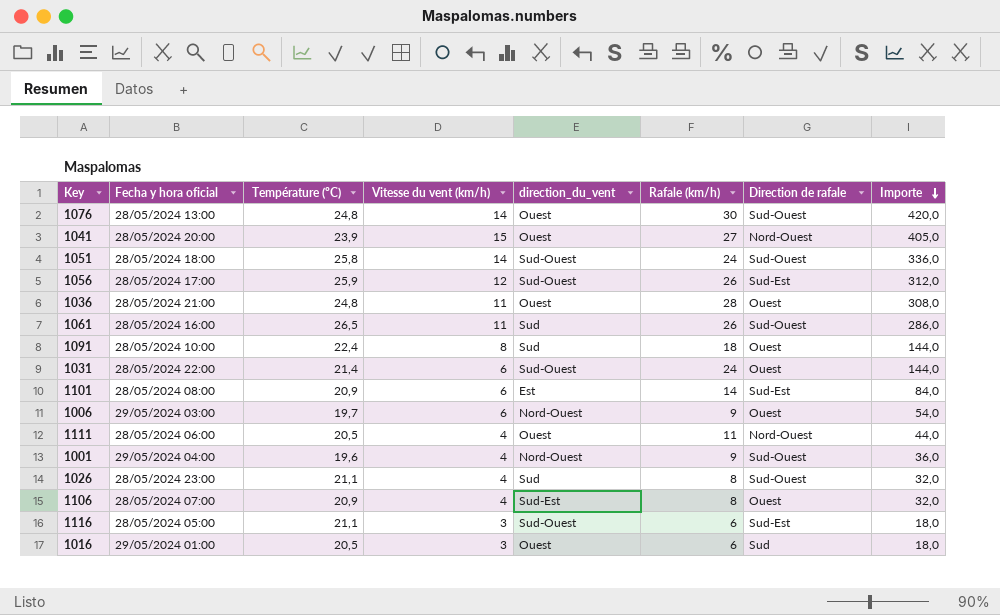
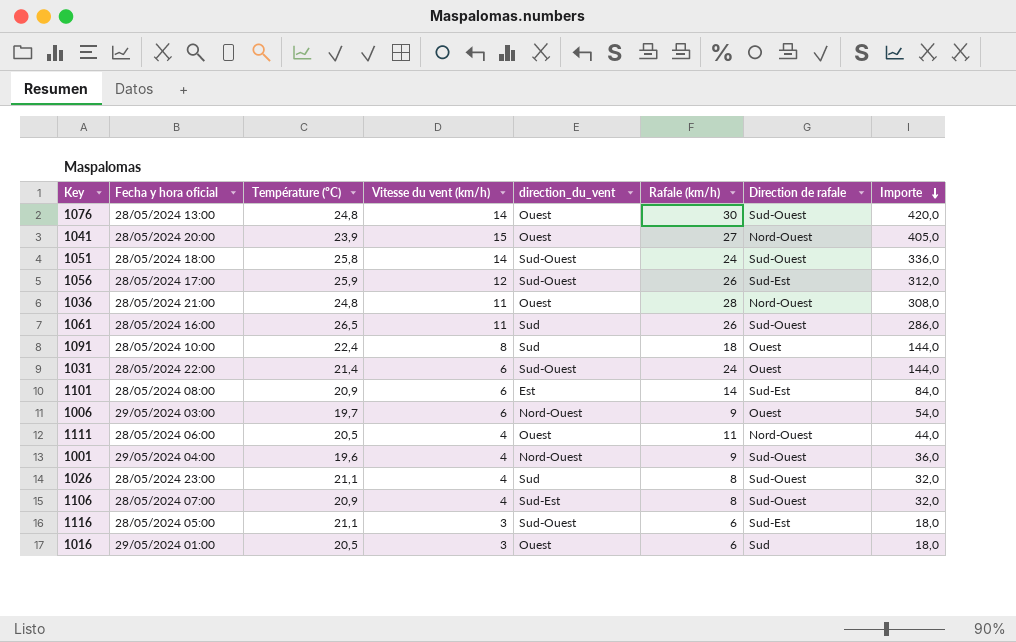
1036 | Direction de rafale: Ouest -> Nord-Ouest
1106 | Direction de rafale: Ouest -> Sud-Ouest

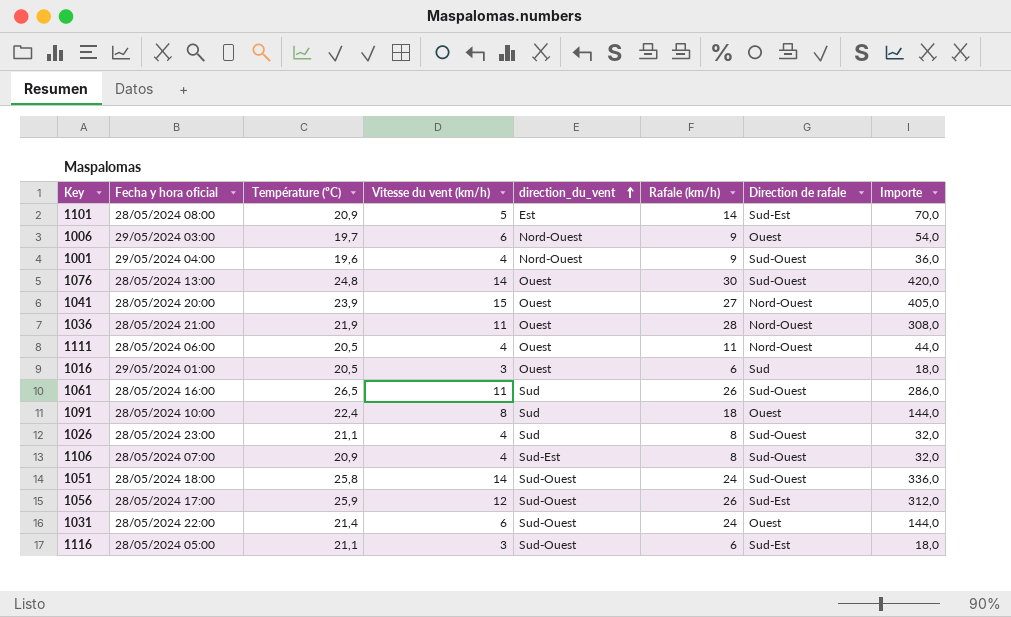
row order: Importe descending -> direction_du_vent ascending
1101 | Vitesse du vent (km/h): 6 -> 5
1101 | Importe: 84,0 -> 70,0
1036 | Température (ºC): 24,8 -> 21,9

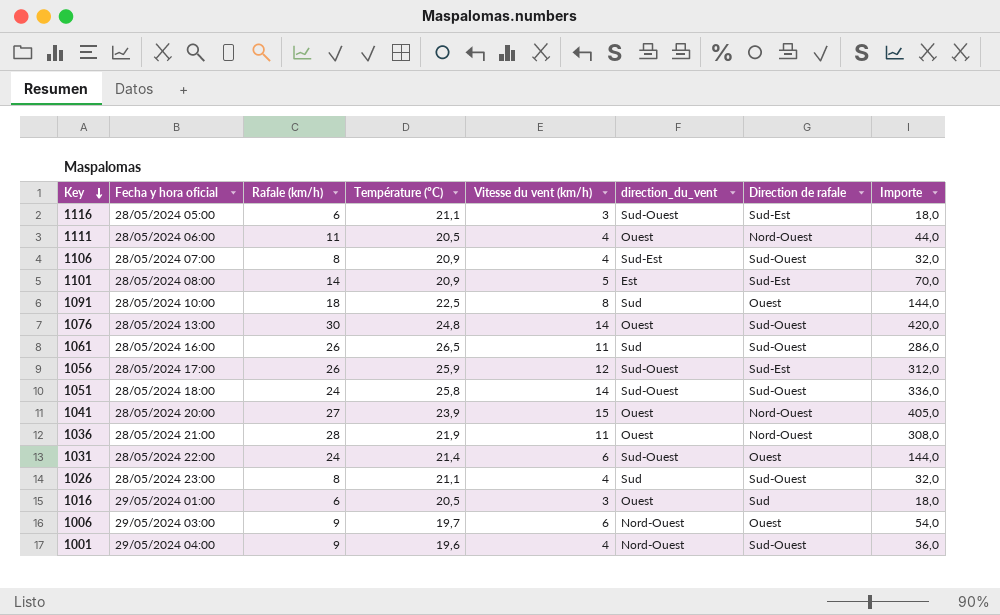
row order: direction_du_vent ascending -> Key descending
column Rafale (km/h) | position: 6 -> 3
1091 | Température (ºC): 22,4 -> 22,5

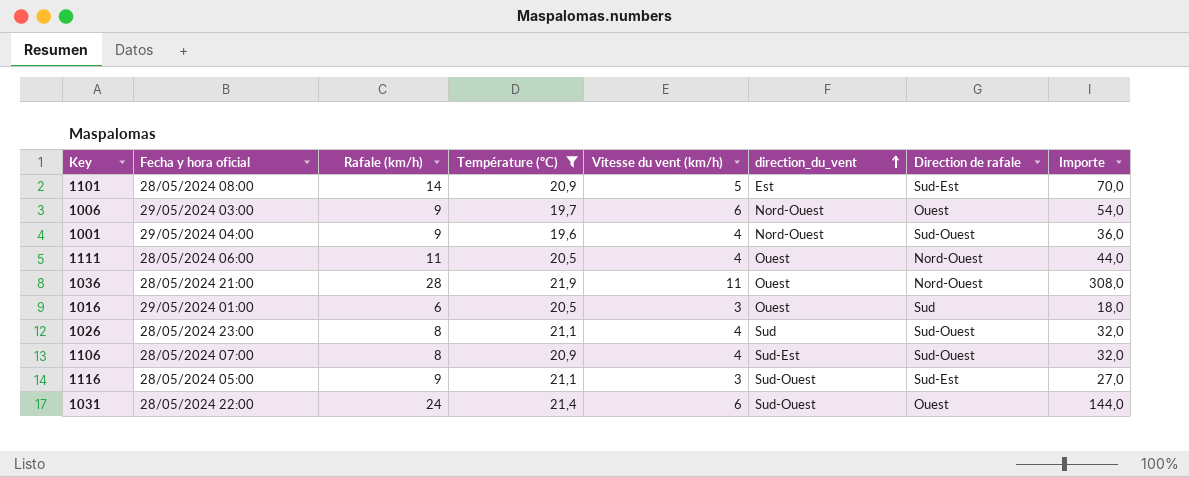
filter: none -> Température (ºC) <= 21,9
row order: Key descending -> direction_du_vent ascending
1116 | Rafale (km/h): 6 -> 9
1116 | Importe: 18,0 -> 27,0

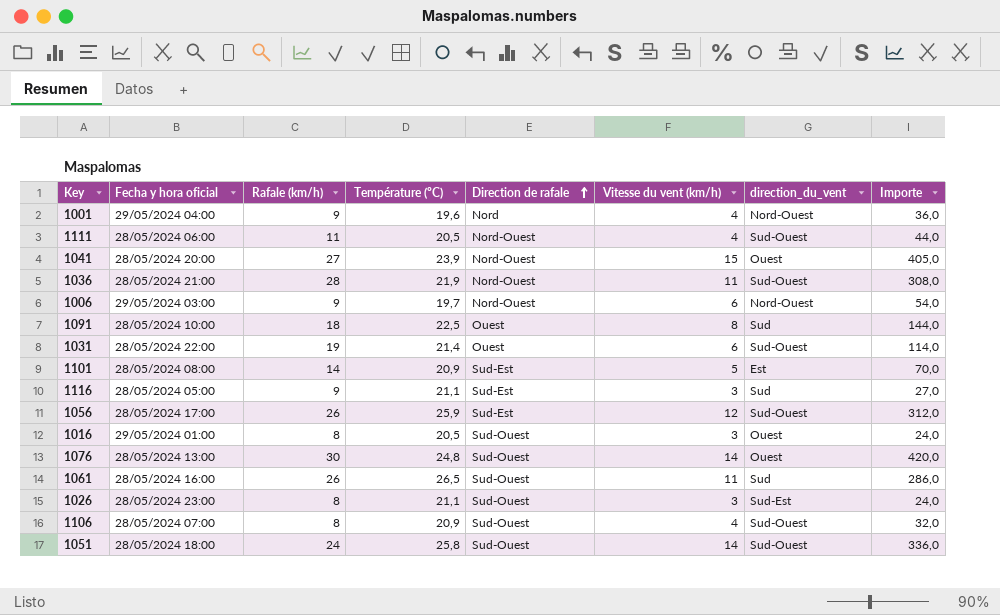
filter: Température (ºC) <= 21,9 -> none
row order: direction_du_vent ascending -> Direction de rafale ascending
column Direction de rafale | position: 7 -> 5
1001 | Direction de rafale: Sud-Ouest -> Nord
1111 | direction_du_vent: Ouest -> Sud-Ouest
1036 | direction_du_vent: Ouest -> Sud-Ouest
1006 | Direction de rafale: Ouest -> Nord-Ouest
1031 | Rafale (km/h): 24 -> 19
1031 | Importe: 144,0 -> 114,0
1116 | direction_du_vent: Sud-Ouest -> Sud
1016 | Rafale (km/h): 6 -> 8
1016 | Direction de rafale: Sud -> Sud-Ouest
1016 | Importe: 18,0 -> 24,0
1026 | Vitesse du vent (km/h): 4 -> 3
1026 | direction_du_vent: Sud -> Sud-Est
1026 | Importe: 32,0 -> 24,0
1106 | direction_du_vent: Sud-Est -> Sud-Ouest

